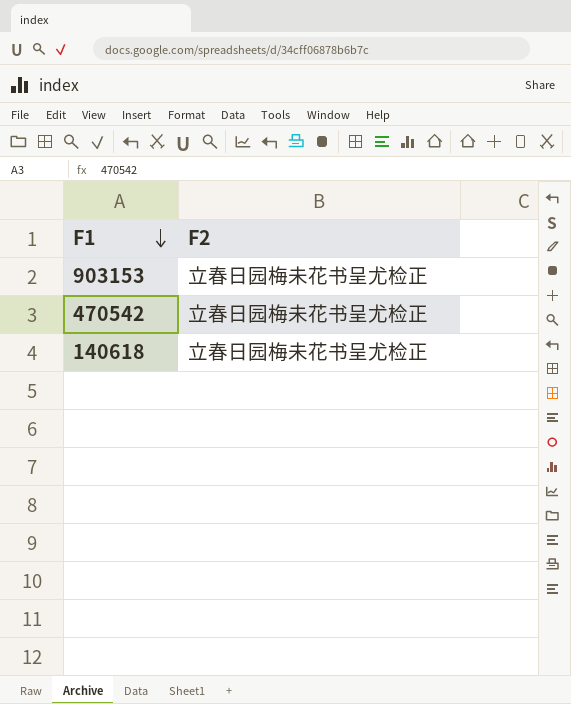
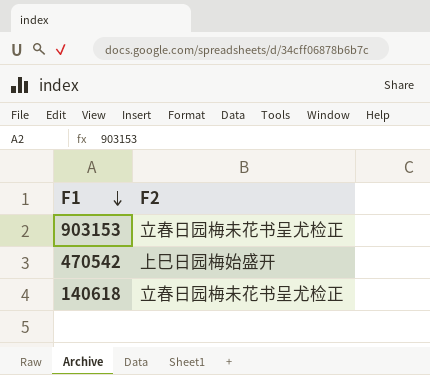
470542 | F2: 立春日园梅未花书呈尤检正 -> 上巳日园梅始盛开

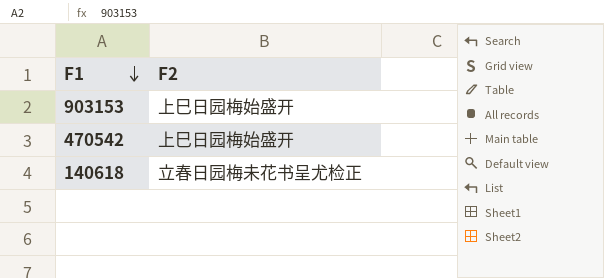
903153 | F2: 立春日园梅未花书呈尤检正 -> 上巳日园梅始盛开

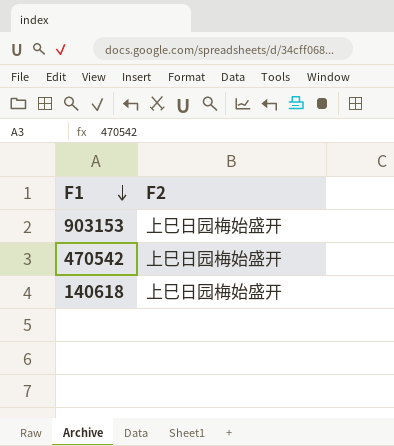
140618 | F2: 立春日园梅未花书呈尤检正 -> 上巳日园梅始盛开

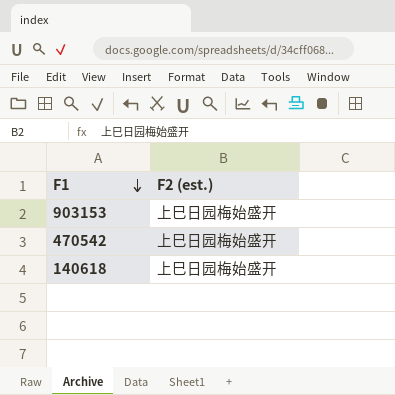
column name: F2 -> F2 (est.)

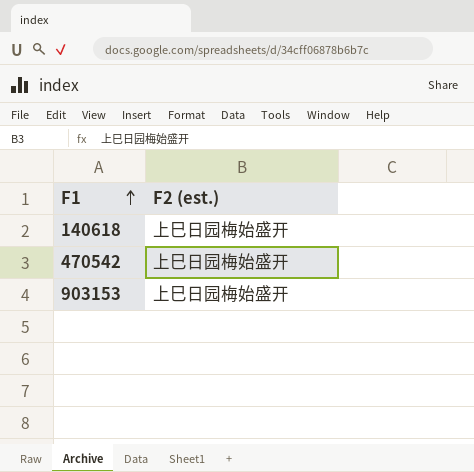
row order: F1 descending -> F1 ascending

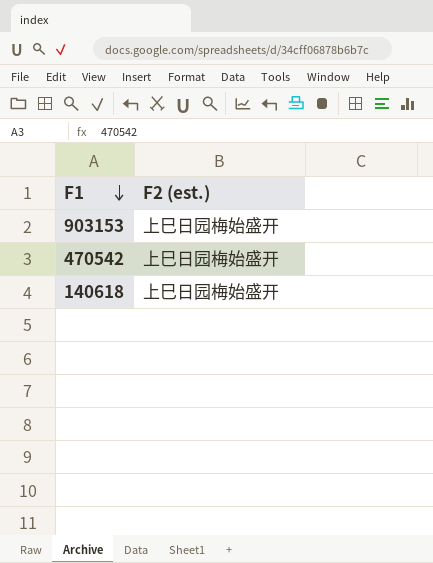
row order: F1 ascending -> F1 descending

